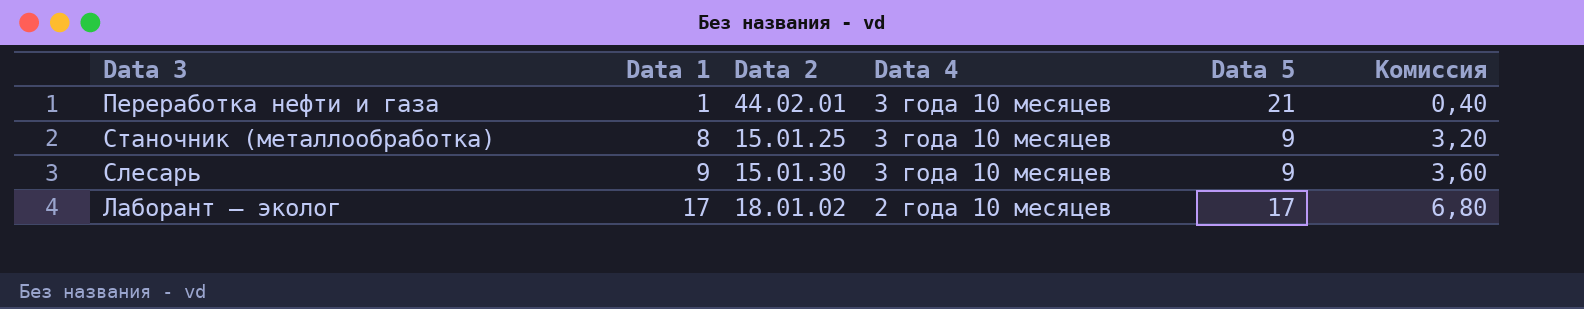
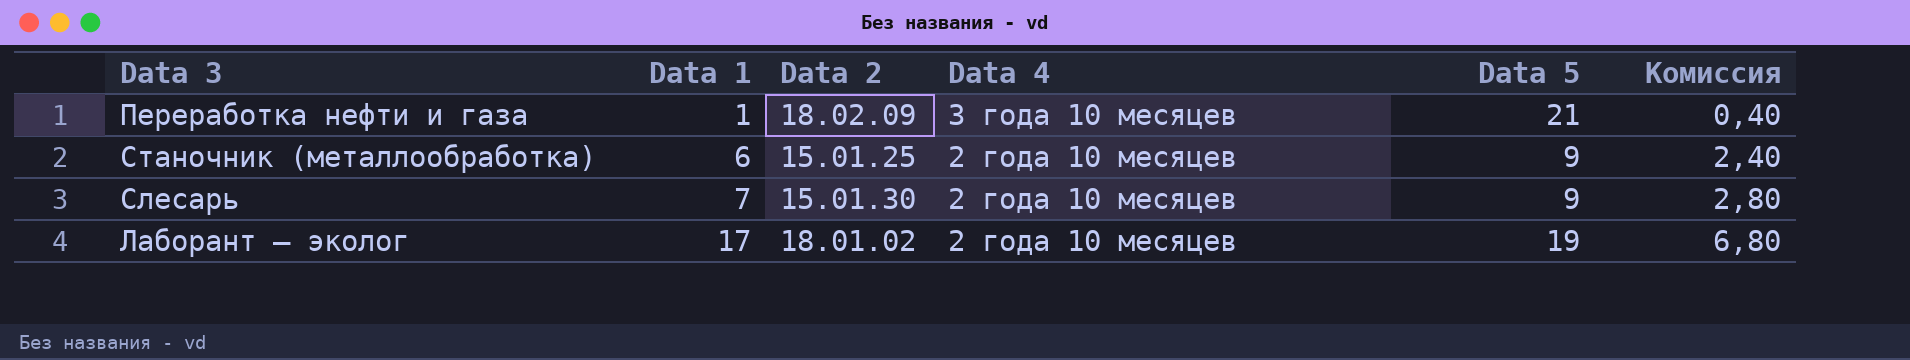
Переработка нефти и газа | Data 2: 44.02.01 -> 18.02.09
Станочник (металлообработка) | Data 1: 8 -> 6
Станочник (металлообработка) | Data 4: 3 года 10 месяцев -> 2 года 10 месяцев
Станочник (металлообработка) | Комиссия: 3,20 -> 2,40
Слесарь | Data 1: 9 -> 7
Слесарь | Data 4: 3 года 10 месяцев -> 2 года 10 месяцев
Слесарь | Комиссия: 3,60 -> 2,80
Лаборант – эколог | Data 5: 17 -> 19

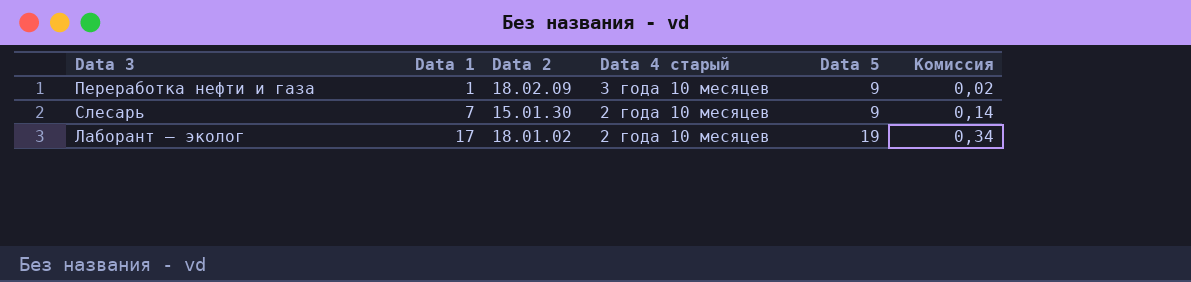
column name: Data 4 -> Data 4 старый
column Комиссия | formula: [Data 1] * 0,4 -> [Data 1] * 0,02
row Станочник (металлообработка): 6 | 15.01.25 | 2 года 10 месяцев | 9 | 2,40 -> none
Переработка нефти и газа | Data 5: 21 -> 9

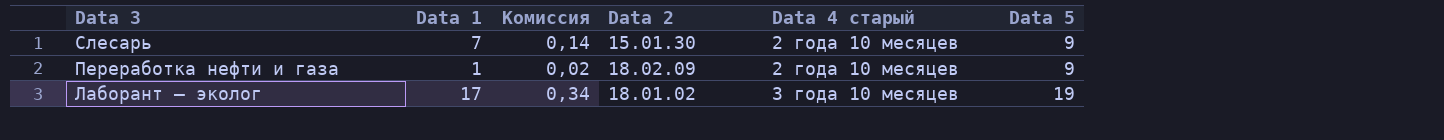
row order: Data 1 ascending -> Data 3 descending
column Комиссия | position: 6 -> 3
Переработка нефти и газа | Data 4 старый: 3 года 10 месяцев -> 2 года 10 месяцев
Лаборант – эколог | Data 4 старый: 2 года 10 месяцев -> 3 года 10 месяцев

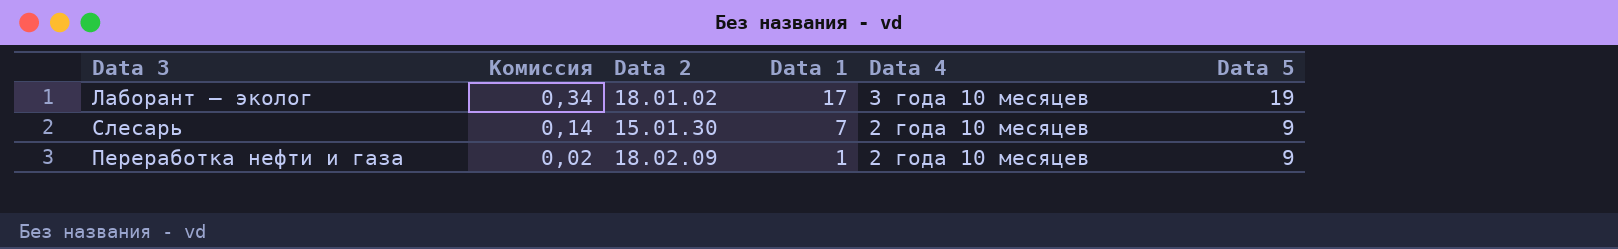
row order: Data 3 descending -> Комиссия descending
column Data 1 | position: 2 -> 4
column name: Data 4 старый -> Data 4

